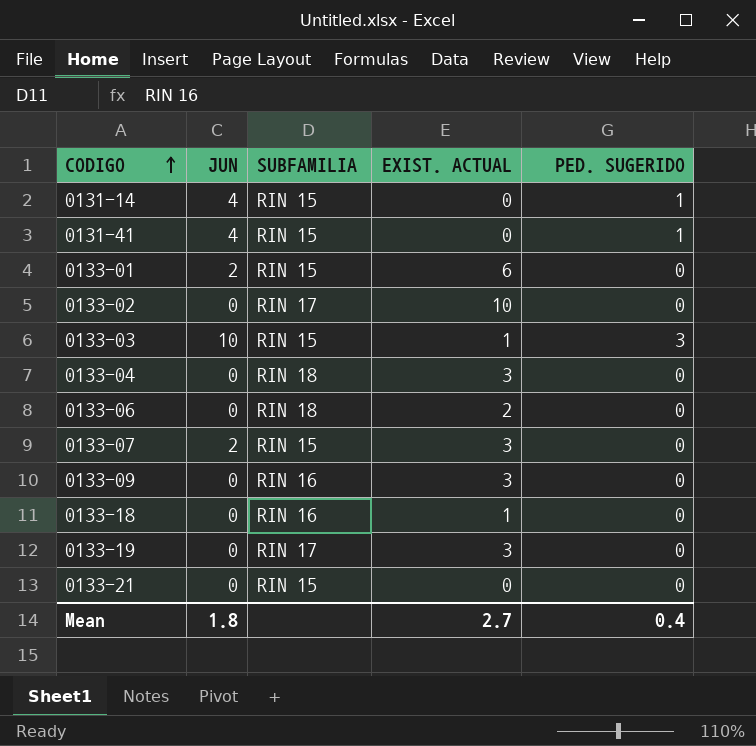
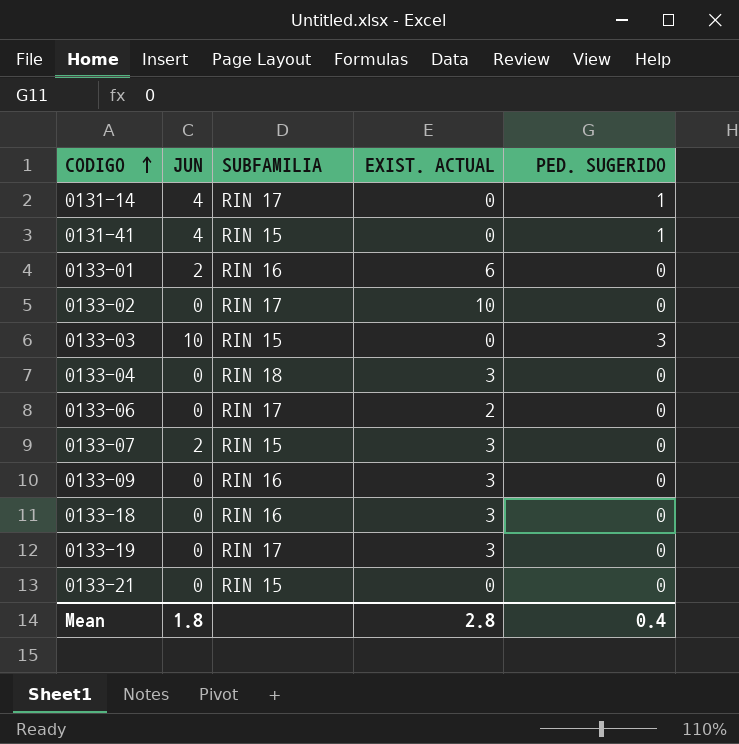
0131-14 | SUBFAMILIA: RIN 15 -> RIN 17
0133-01 | SUBFAMILIA: RIN 15 -> RIN 16
0133-03 | EXIST. ACTUAL: 1 -> 0
0133-06 | SUBFAMILIA: RIN 18 -> RIN 17
0133-18 | EXIST. ACTUAL: 1 -> 3
Mean | EXIST. ACTUAL: 2.7 -> 2.8

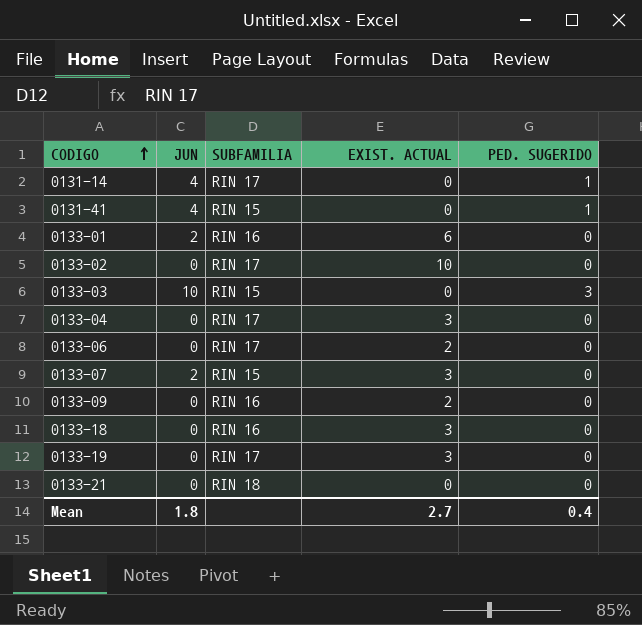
0133-04 | SUBFAMILIA: RIN 18 -> RIN 17
0133-09 | EXIST. ACTUAL: 3 -> 2
0133-21 | SUBFAMILIA: RIN 15 -> RIN 18
Mean | EXIST. ACTUAL: 2.8 -> 2.7

